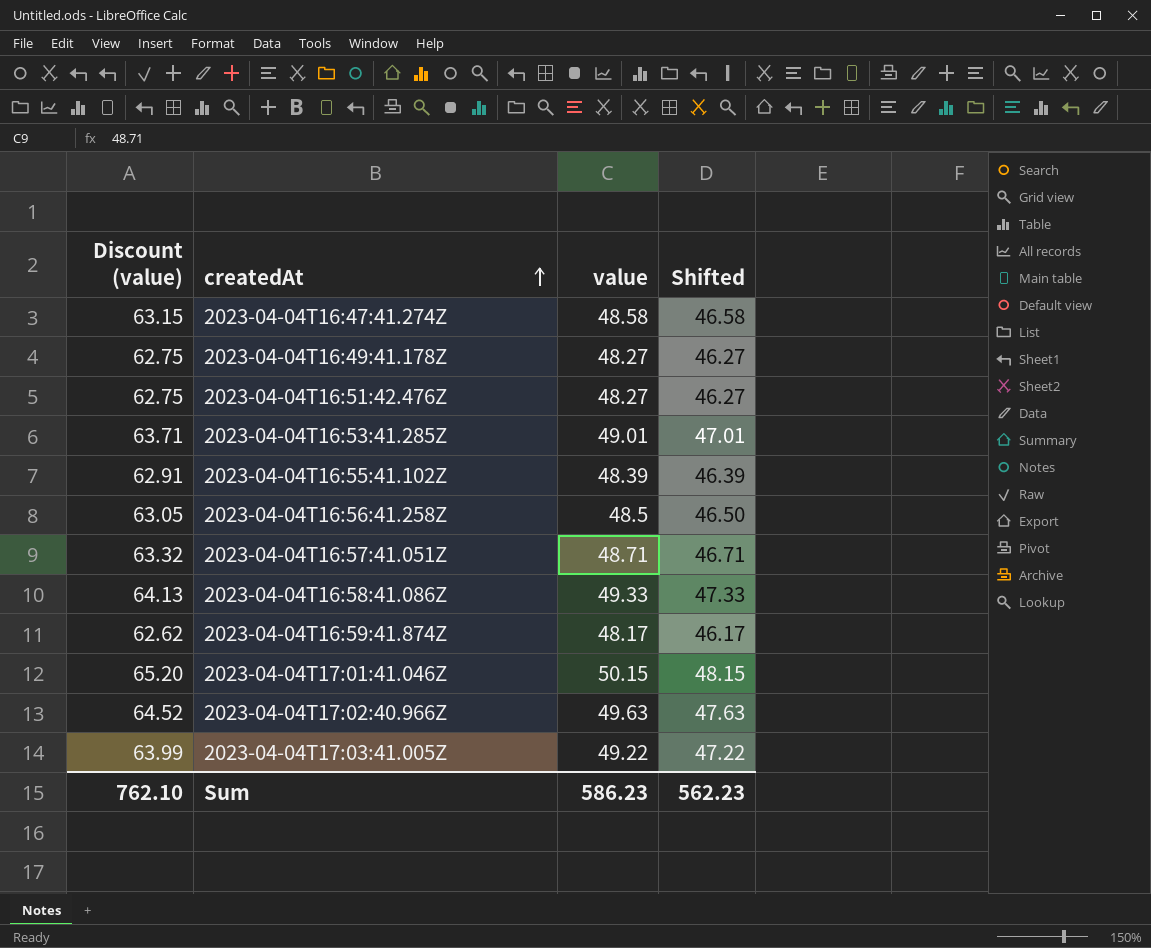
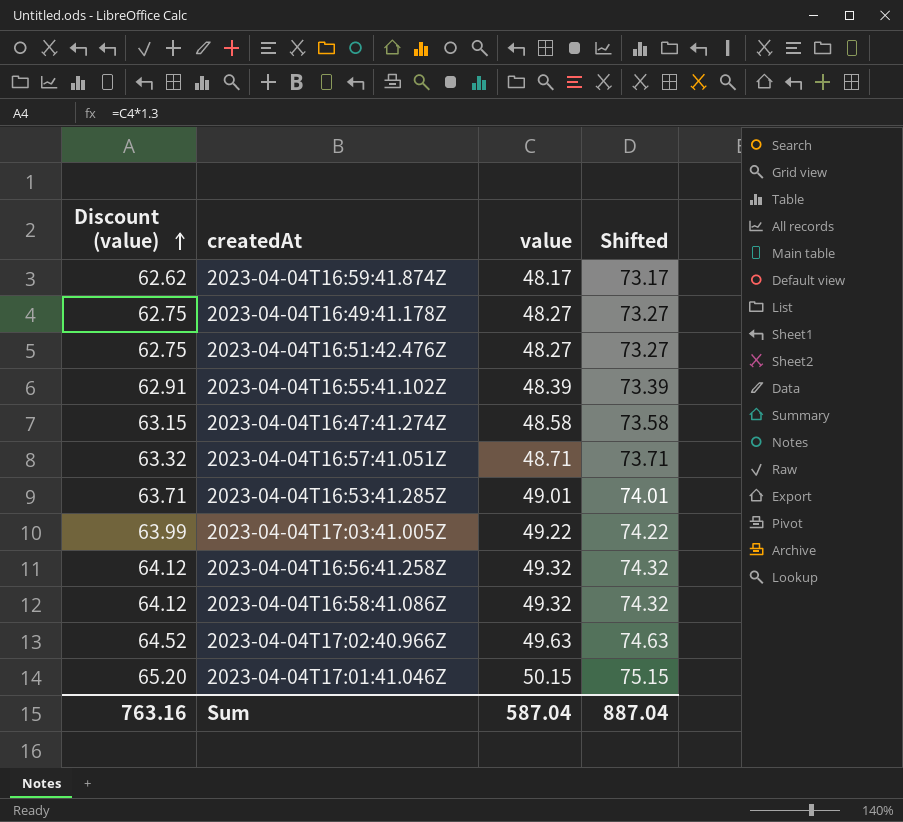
row order: createdAt ascending -> Discount (value) ascending
column Shifted | formula: [value] - 2 -> [value] + 25
2023-04-04T16:56:41.258Z | Discount (value): 63.05 -> 64.12
2023-04-04T16:56:41.258Z | value: 48.5 -> 49.32
2023-04-04T16:58:41.086Z | Discount (value): 64.13 -> 64.12
2023-04-04T16:58:41.086Z | value: 49.33 -> 49.32
Sum | Discount (value): 762.10 -> 763.16
Sum | value: 586.23 -> 587.04
Sum | Shifted: 562.23 -> 887.04

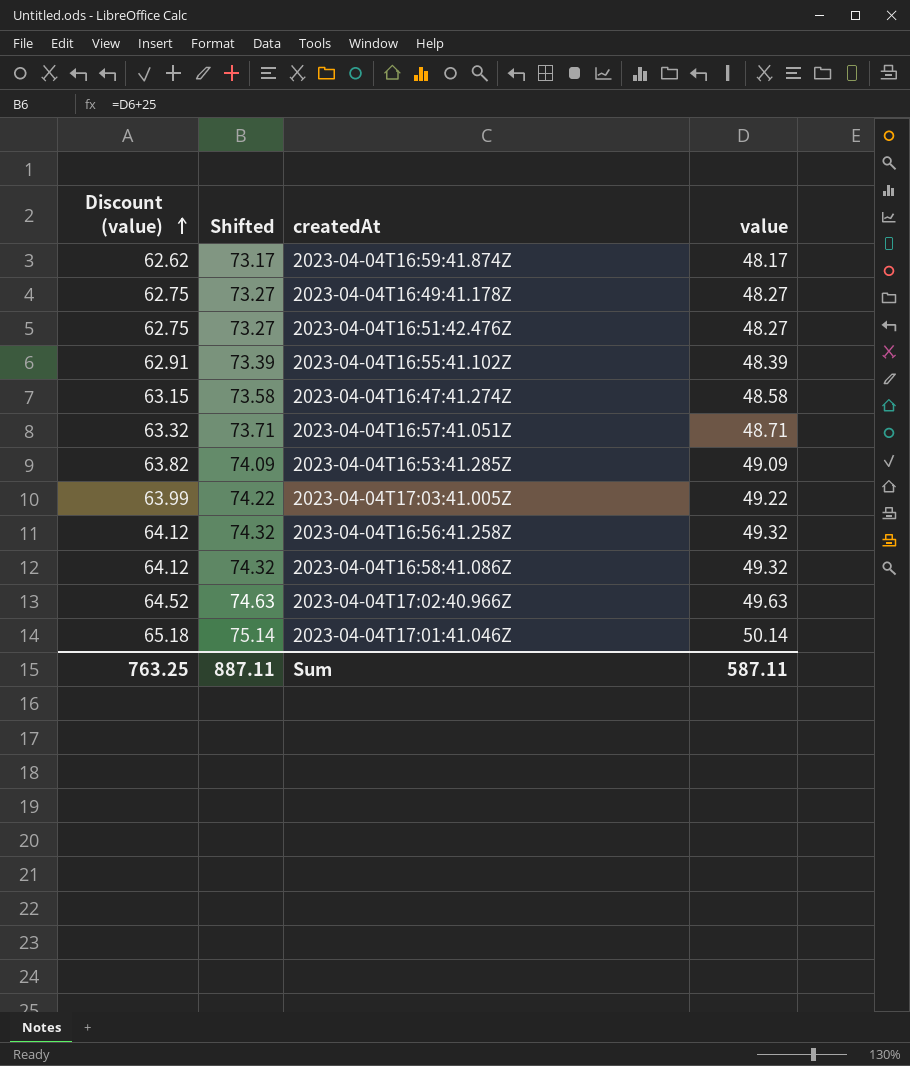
column Shifted | position: 4 -> 2
2023-04-04T16:53:41.285Z | Discount (value): 63.71 -> 63.82
2023-04-04T16:53:41.285Z | Shifted: 74.01 -> 74.09
2023-04-04T16:53:41.285Z | value: 49.01 -> 49.09
2023-04-04T17:01:41.046Z | Discount (value): 65.20 -> 65.18
2023-04-04T17:01:41.046Z | Shifted: 75.15 -> 75.14
2023-04-04T17:01:41.046Z | value: 50.15 -> 50.14
Sum | Discount (value): 763.16 -> 763.25
Sum | Shifted: 887.04 -> 887.11
Sum | value: 587.04 -> 587.11

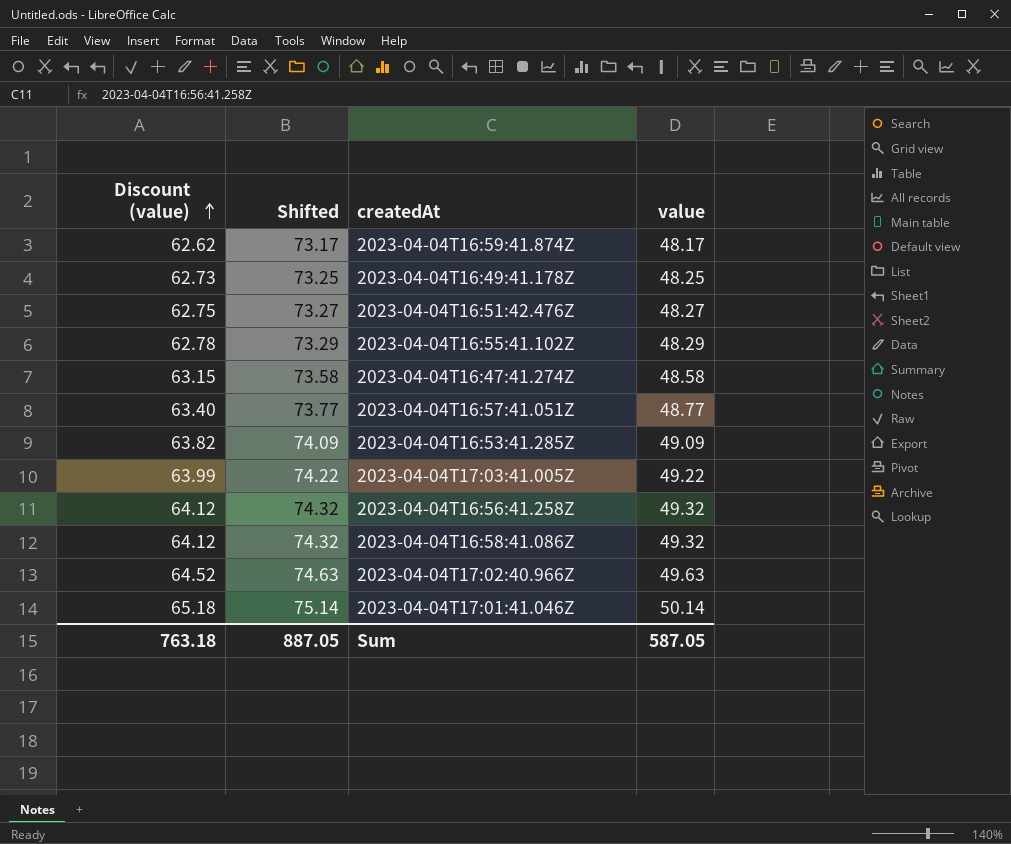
2023-04-04T16:49:41.178Z | Discount (value): 62.75 -> 62.73
2023-04-04T16:49:41.178Z | Shifted: 73.27 -> 73.25
2023-04-04T16:49:41.178Z | value: 48.27 -> 48.25
2023-04-04T16:55:41.102Z | Discount (value): 62.91 -> 62.78
2023-04-04T16:55:41.102Z | Shifted: 73.39 -> 73.29
2023-04-04T16:55:41.102Z | value: 48.39 -> 48.29
2023-04-04T16:57:41.051Z | Discount (value): 63.32 -> 63.40
2023-04-04T16:57:41.051Z | Shifted: 73.71 -> 73.77
2023-04-04T16:57:41.051Z | value: 48.71 -> 48.77
Sum | Discount (value): 763.25 -> 763.18
Sum | Shifted: 887.11 -> 887.05
Sum | value: 587.11 -> 587.05

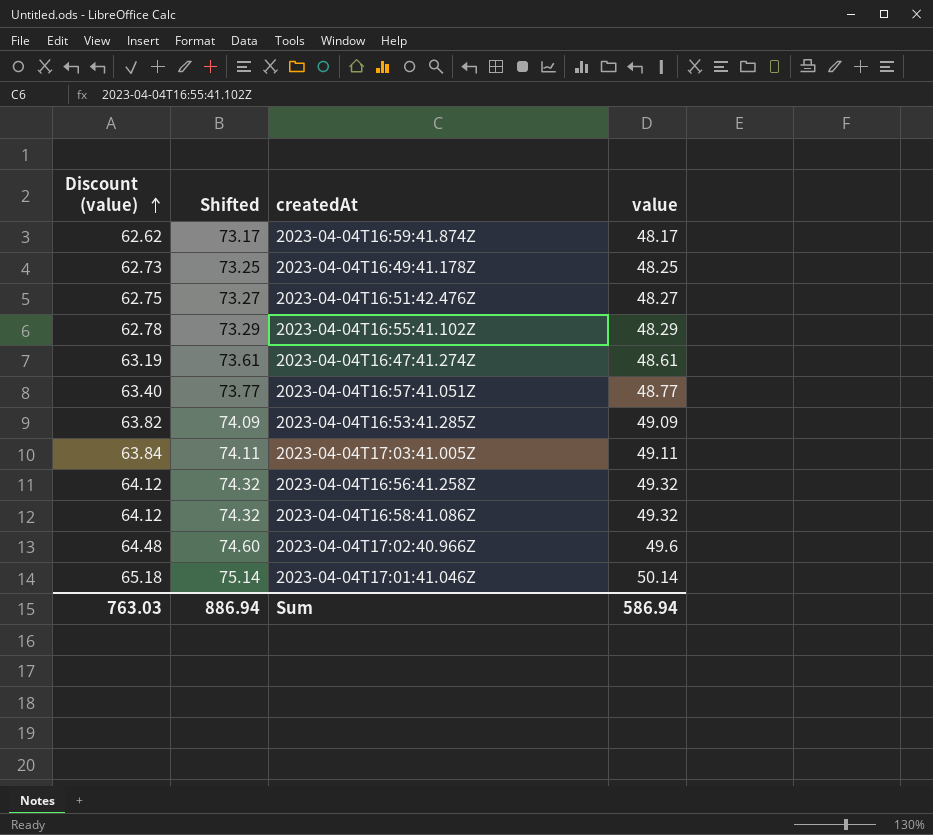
2023-04-04T16:47:41.274Z | Discount (value): 63.15 -> 63.19
2023-04-04T16:47:41.274Z | Shifted: 73.58 -> 73.61
2023-04-04T16:47:41.274Z | value: 48.58 -> 48.61
2023-04-04T17:03:41.005Z | Discount (value): 63.99 -> 63.84
2023-04-04T17:03:41.005Z | Shifted: 74.22 -> 74.11
2023-04-04T17:03:41.005Z | value: 49.22 -> 49.11
2023-04-04T17:02:40.966Z | Discount (value): 64.52 -> 64.48
2023-04-04T17:02:40.966Z | Shifted: 74.63 -> 74.60
2023-04-04T17:02:40.966Z | value: 49.63 -> 49.6
Sum | Discount (value): 763.18 -> 763.03
Sum | Shifted: 887.05 -> 886.94
Sum | value: 587.05 -> 586.94

